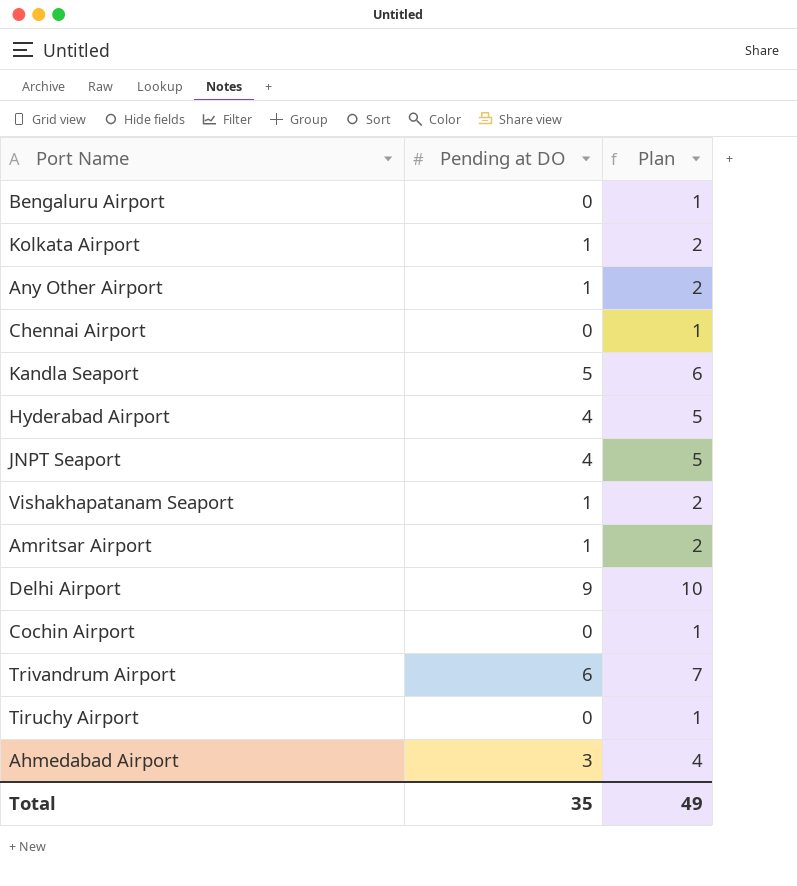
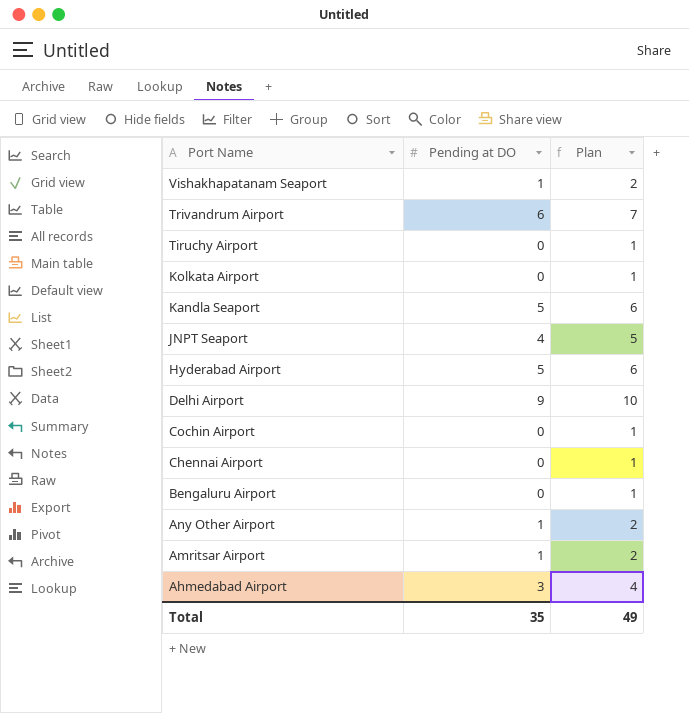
row order: none -> Port Name descending
Kolkata Airport | Pending at DO: 1 -> 0
Kolkata Airport | Plan: 2 -> 1
Hyderabad Airport | Pending at DO: 4 -> 5
Hyderabad Airport | Plan: 5 -> 6

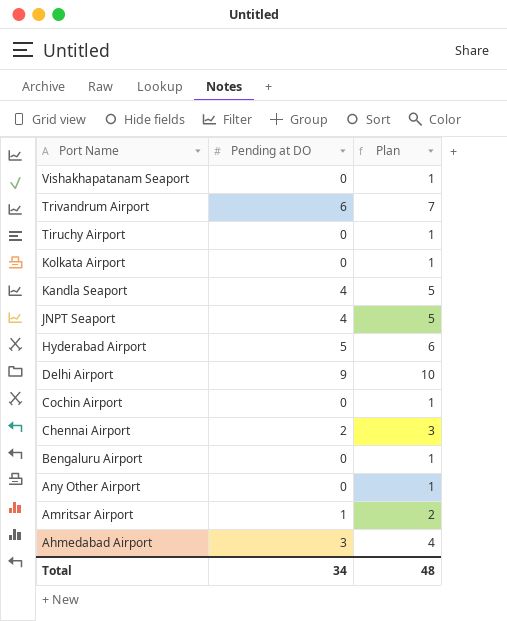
Vishakhapatanam Seaport | Pending at DO: 1 -> 0
Vishakhapatanam Seaport | Plan: 2 -> 1
Kandla Seaport | Pending at DO: 5 -> 4
Kandla Seaport | Plan: 6 -> 5
Chennai Airport | Pending at DO: 0 -> 2
Chennai Airport | Plan: 1 -> 3
Any Other Airport | Pending at DO: 1 -> 0
Any Other Airport | Plan: 2 -> 1
Total | Pending at DO: 35 -> 34
Total | Plan: 49 -> 48

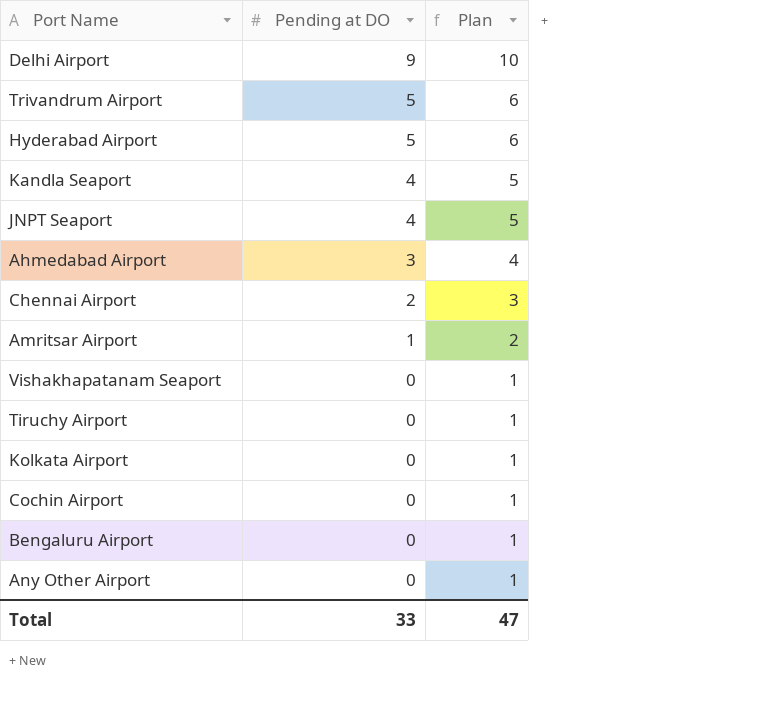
row order: Port Name descending -> Pending at DO descending
Trivandrum Airport | Pending at DO: 6 -> 5
Trivandrum Airport | Plan: 7 -> 6
Total | Pending at DO: 34 -> 33
Total | Plan: 48 -> 47

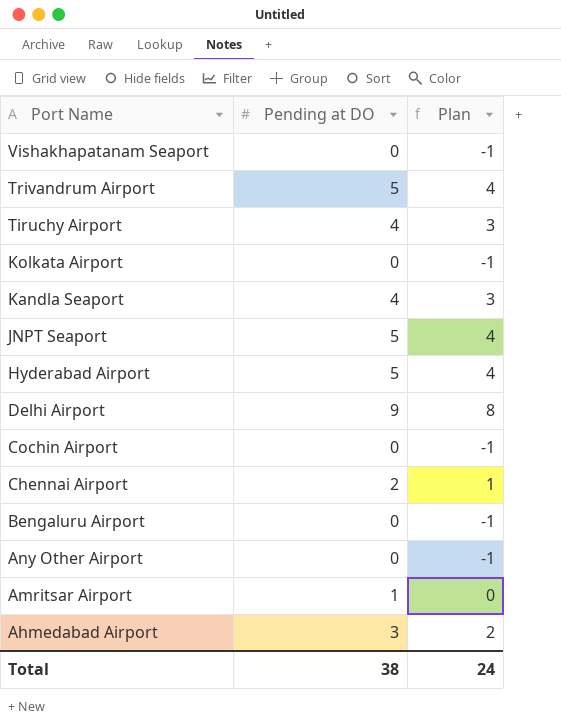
row order: Pending at DO descending -> Port Name descending
column Plan | formula: [Pending at DO] + 1 -> [Pending at DO] - 1
Tiruchy Airport | Pending at DO: 0 -> 4
JNPT Seaport | Pending at DO: 4 -> 5
Total | Pending at DO: 33 -> 38
Total | Plan: 47 -> 24

